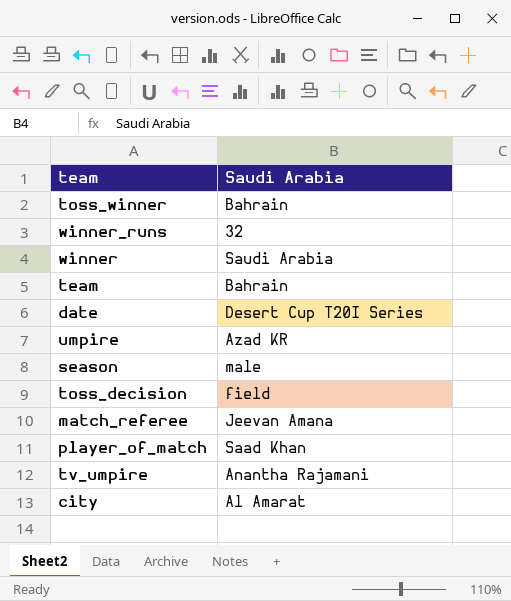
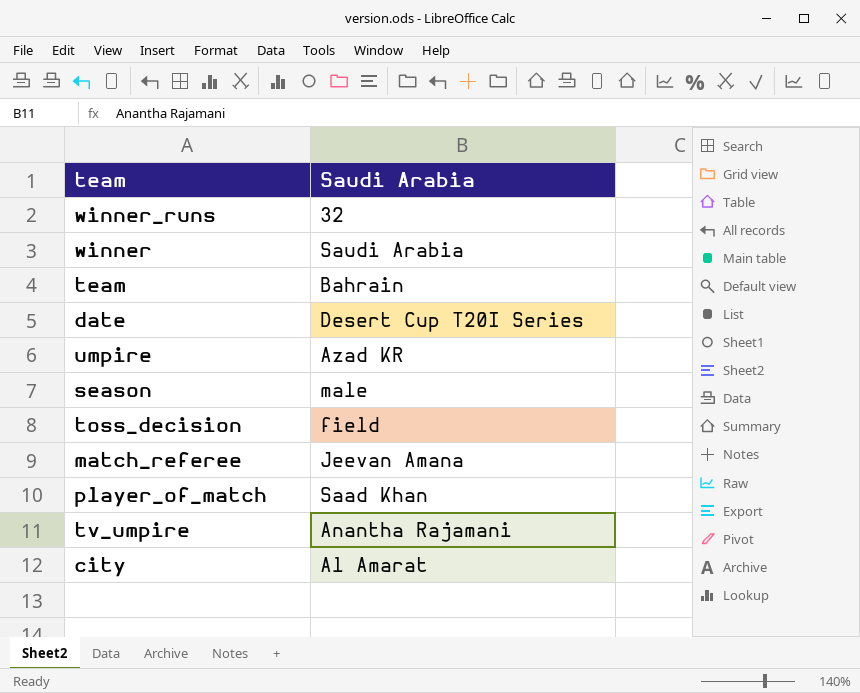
row toss_winner: Bahrain -> none

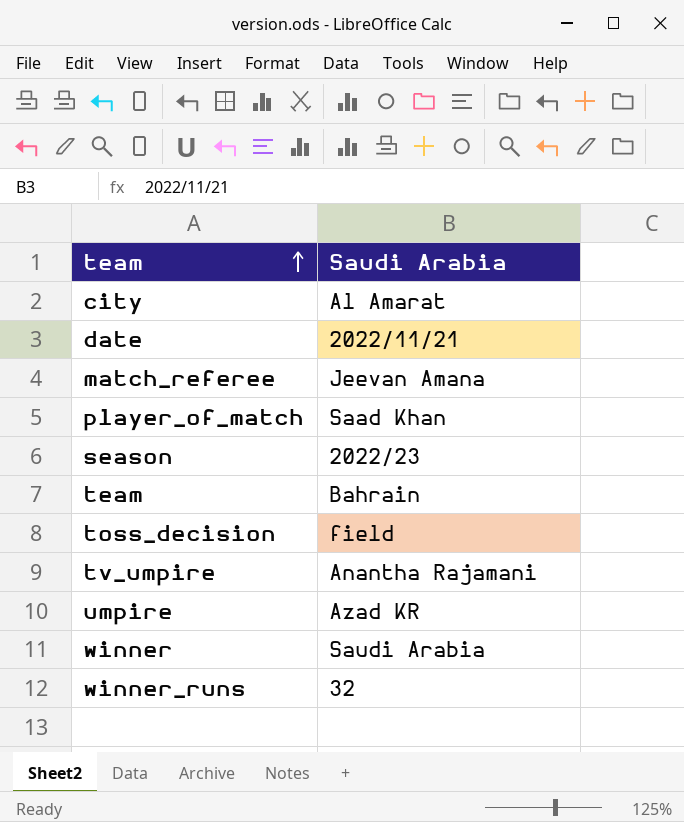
row order: none -> team ascending
date | Saudi Arabia: Desert Cup T20I Series -> 2022/11/21
season | Saudi Arabia: male -> 2022/23

